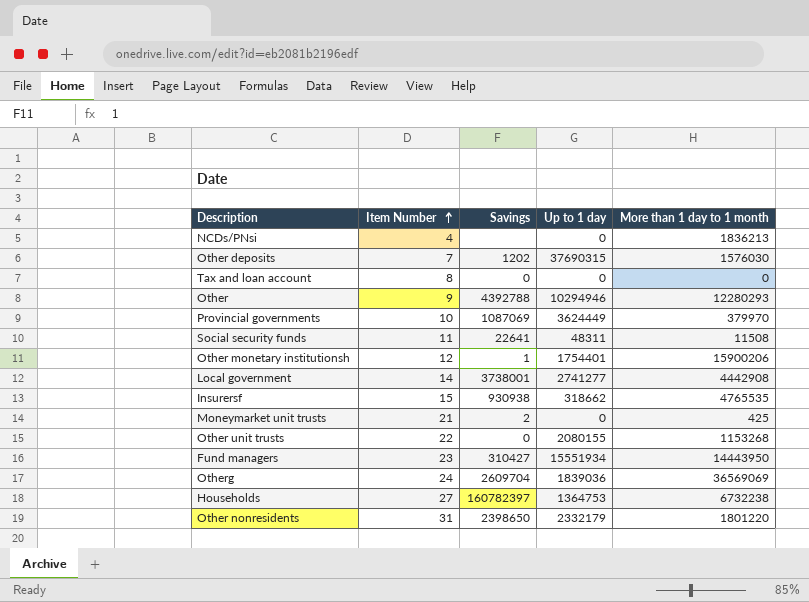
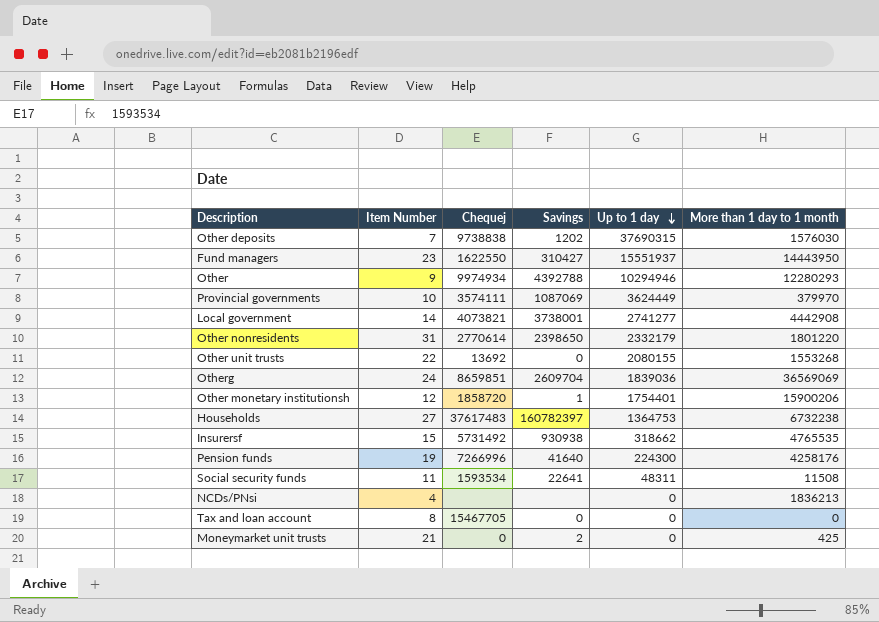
row order: Item Number ascending -> Up to 1 day descending
column Chequej | position: none -> 3
Fund managers | Up to 1 day: 15551934 -> 15551937
Other unit trusts | More than 1 day to 1 month: 1153268 -> 1553268
row Pension funds: none -> 19 | 7266996 | 41640 | 224300 | 4258176

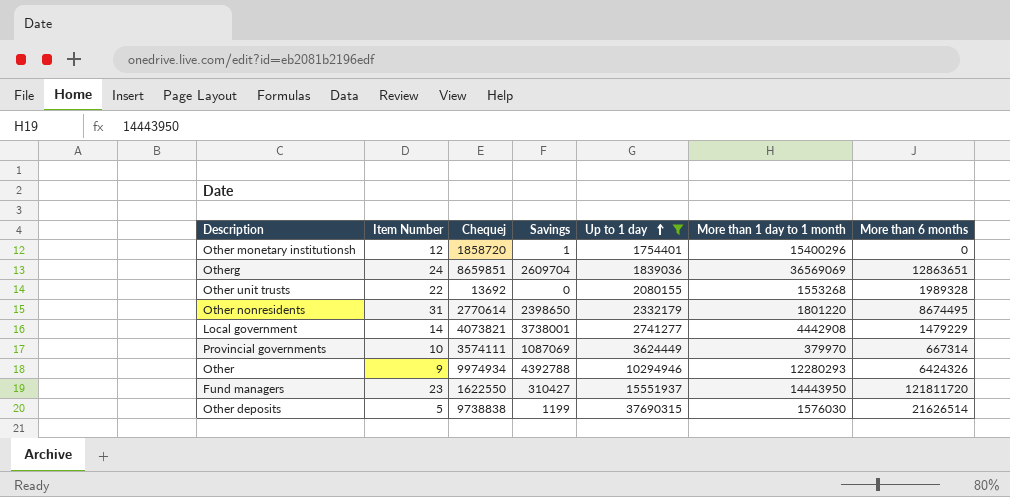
filter: none -> Up to 1 day >= 1754401
row order: Up to 1 day descending -> Up to 1 day ascending
column More than 6 months | position: none -> 7
Other monetary institutionsh | More than 1 day to 1 month: 15900206 -> 15400296
Other deposits | Item Number: 7 -> 5
Other deposits | Savings: 1202 -> 1199

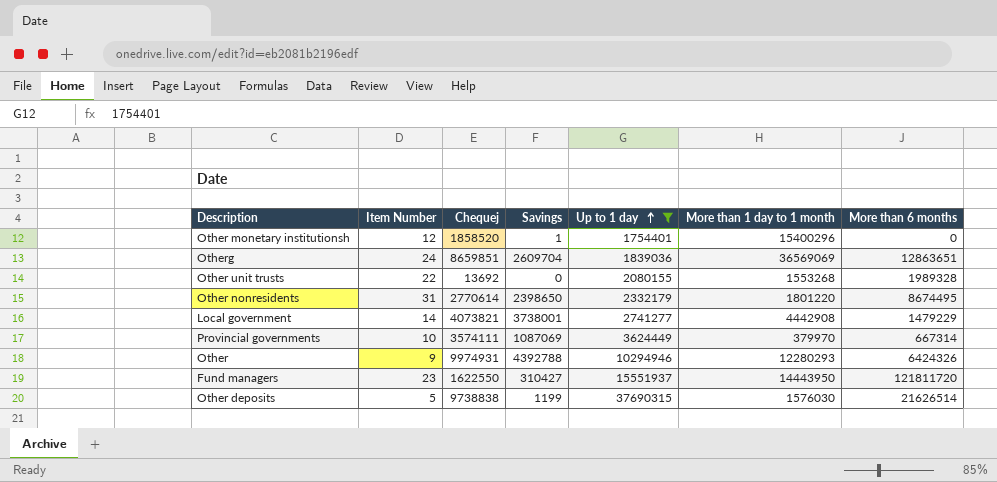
Other monetary institutionsh | Chequej: 1858720 -> 1858520
Other | Chequej: 9974934 -> 9974931

